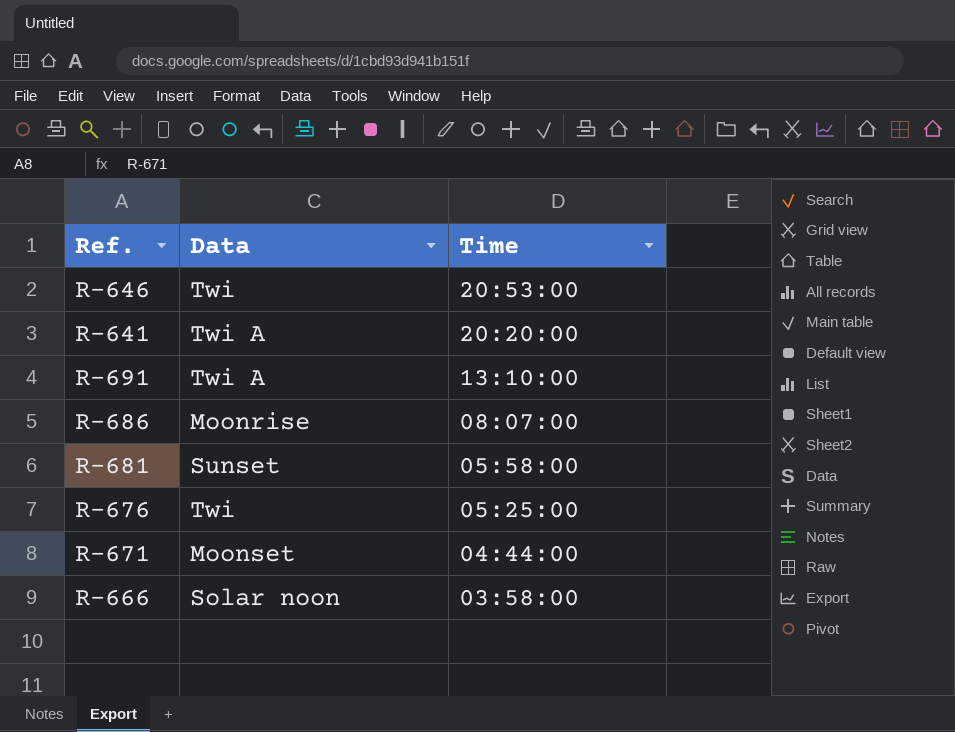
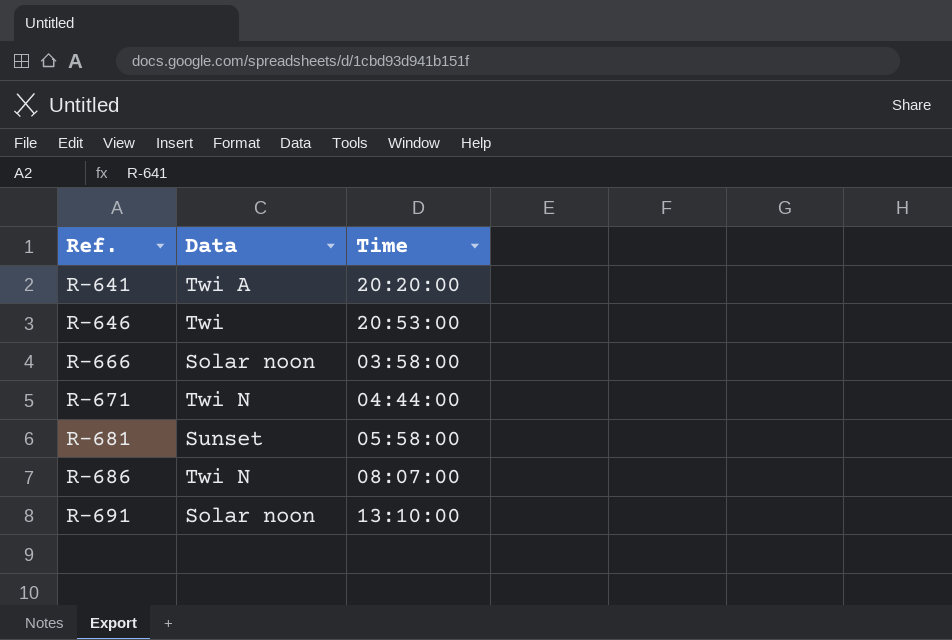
row order: Time descending -> Ref. ascending
row R-676: Twi | 05:25:00 -> none
R-671 | Data: Moonset -> Twi N
R-686 | Data: Moonrise -> Twi N
R-691 | Data: Twi A -> Solar noon

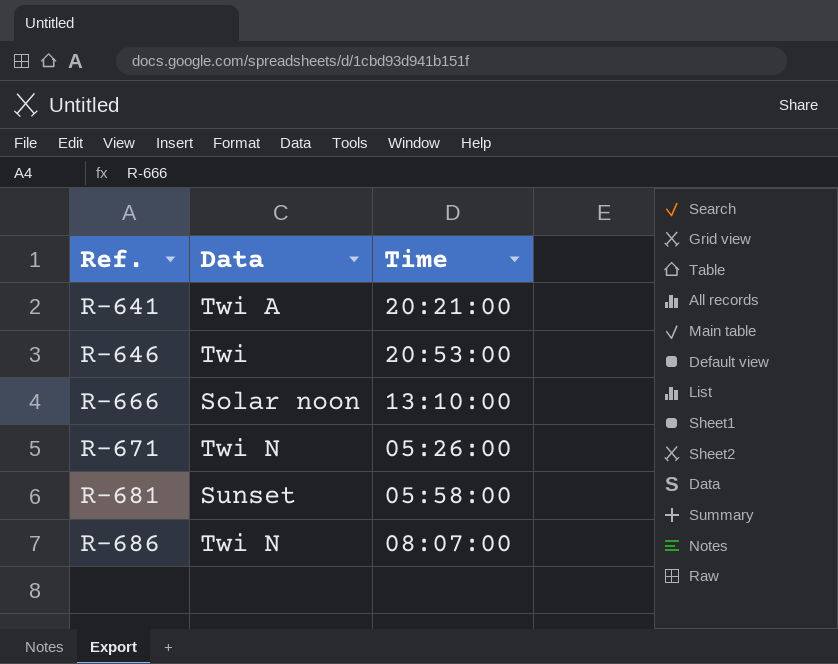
row R-691: Solar noon | 13:10:00 -> none
R-641 | Time: 20:20:00 -> 20:21:00
R-666 | Time: 03:58:00 -> 13:10:00
R-671 | Time: 04:44:00 -> 05:26:00

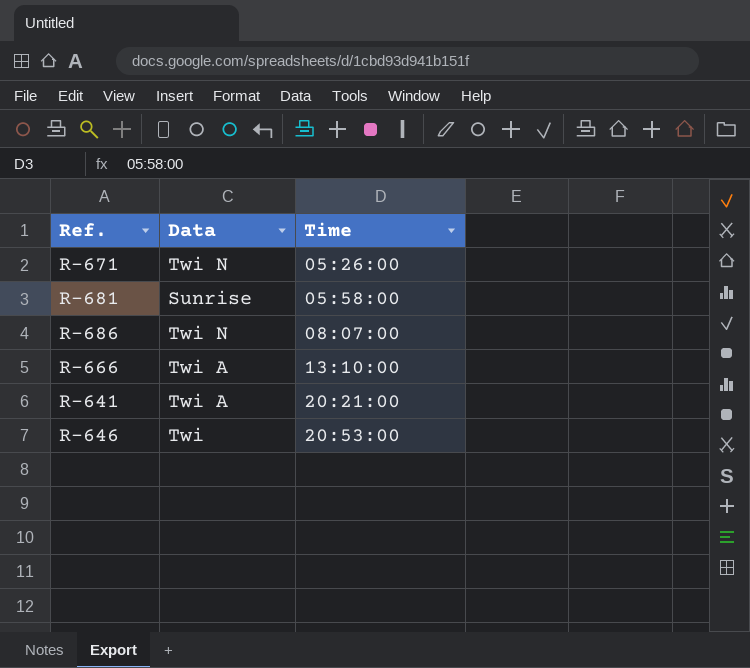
row order: Ref. ascending -> Time ascending
R-681 | Data: Sunset -> Sunrise
R-666 | Data: Solar noon -> Twi A

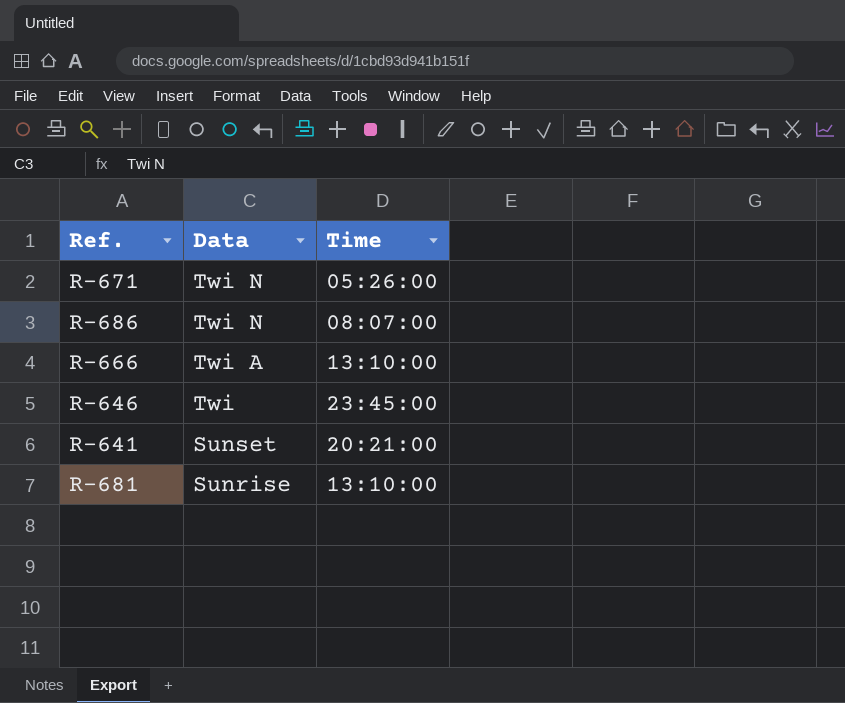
row order: Time ascending -> Data descending
R-646 | Time: 20:53:00 -> 23:45:00
R-641 | Data: Twi A -> Sunset
R-681 | Time: 05:58:00 -> 13:10:00

